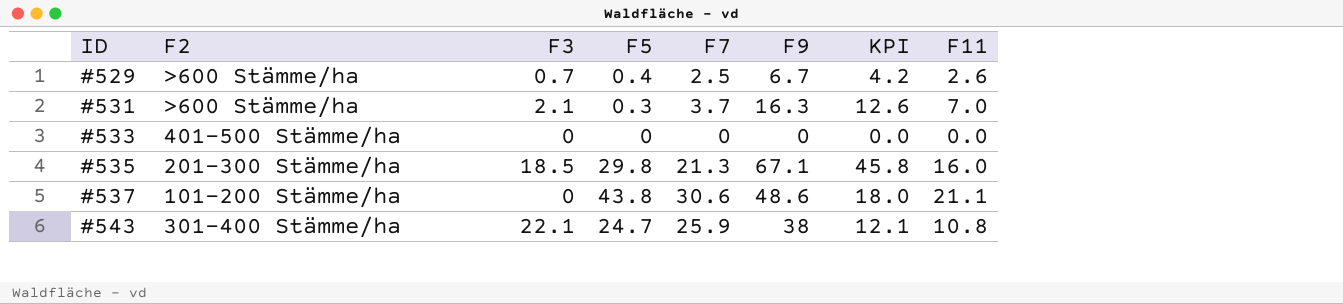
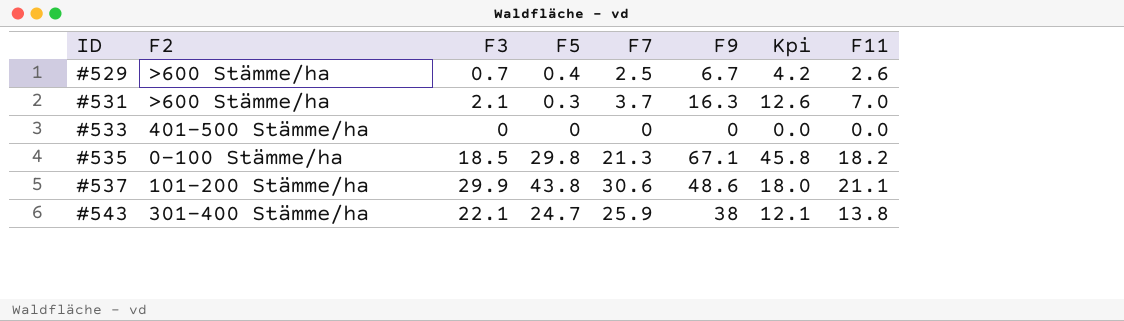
column name: KPI -> Kpi
#535 | F2: 201-300 Stämme/ha -> 0-100 Stämme/ha
#535 | F11: 16.0 -> 18.2
#537 | F3: 0 -> 29.9
#543 | F11: 10.8 -> 13.8

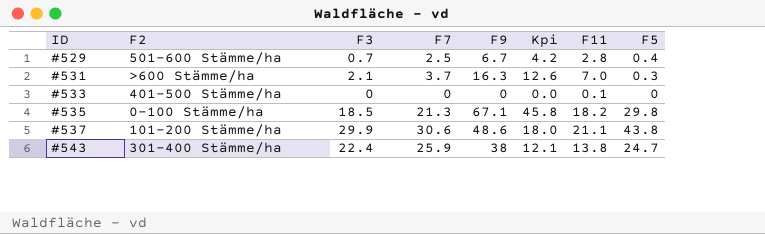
column F5 | position: 4 -> 8
#529 | F2: >600 Stämme/ha -> 501-600 Stämme/ha
#529 | F11: 2.6 -> 2.8
#533 | F11: 0.0 -> 0.1
#543 | F3: 22.1 -> 22.4

